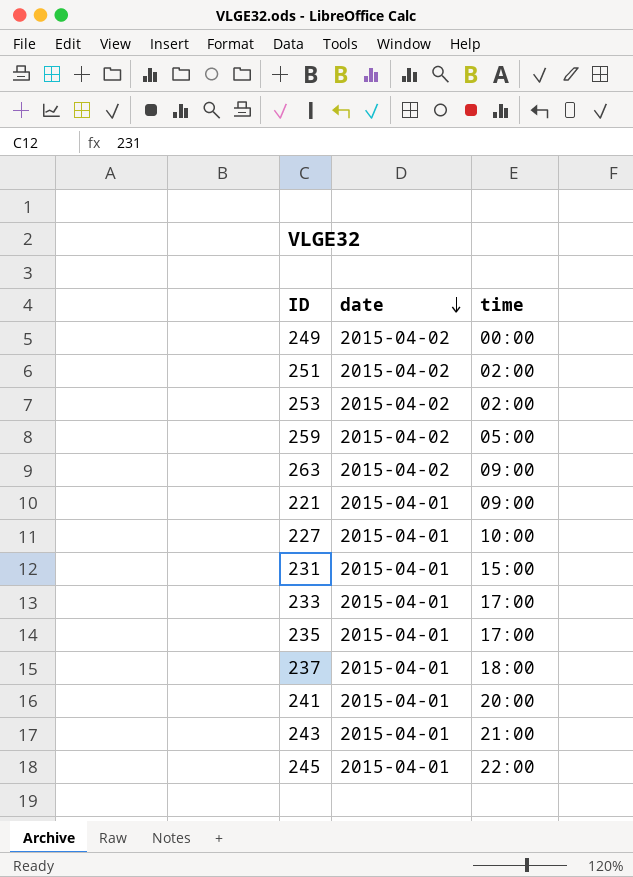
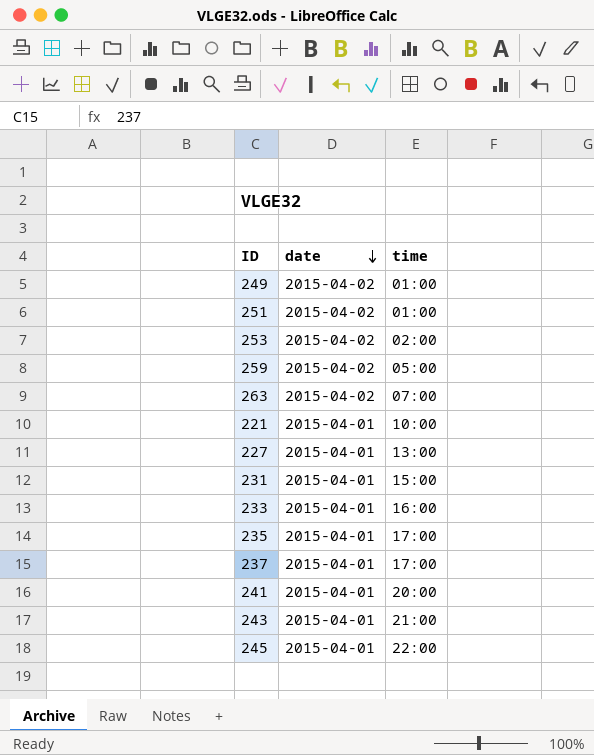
249 | time: 00:00 -> 01:00
251 | time: 02:00 -> 01:00
263 | time: 09:00 -> 07:00
221 | time: 09:00 -> 10:00
227 | time: 10:00 -> 13:00
233 | time: 17:00 -> 16:00
237 | time: 18:00 -> 17:00

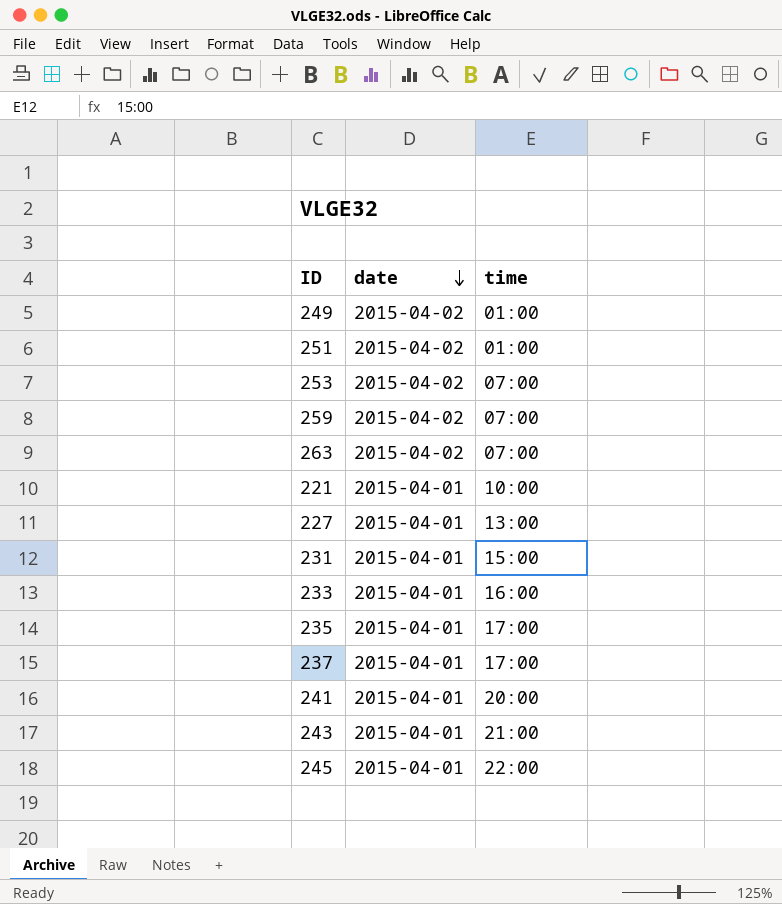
253 | time: 02:00 -> 07:00
259 | time: 05:00 -> 07:00

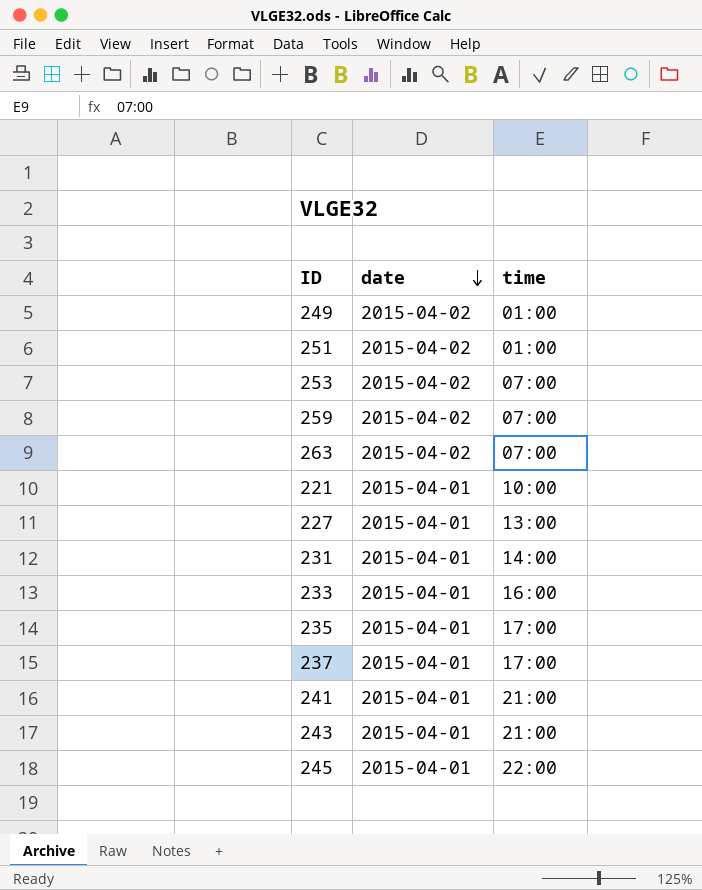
231 | time: 15:00 -> 14:00
241 | time: 20:00 -> 21:00

